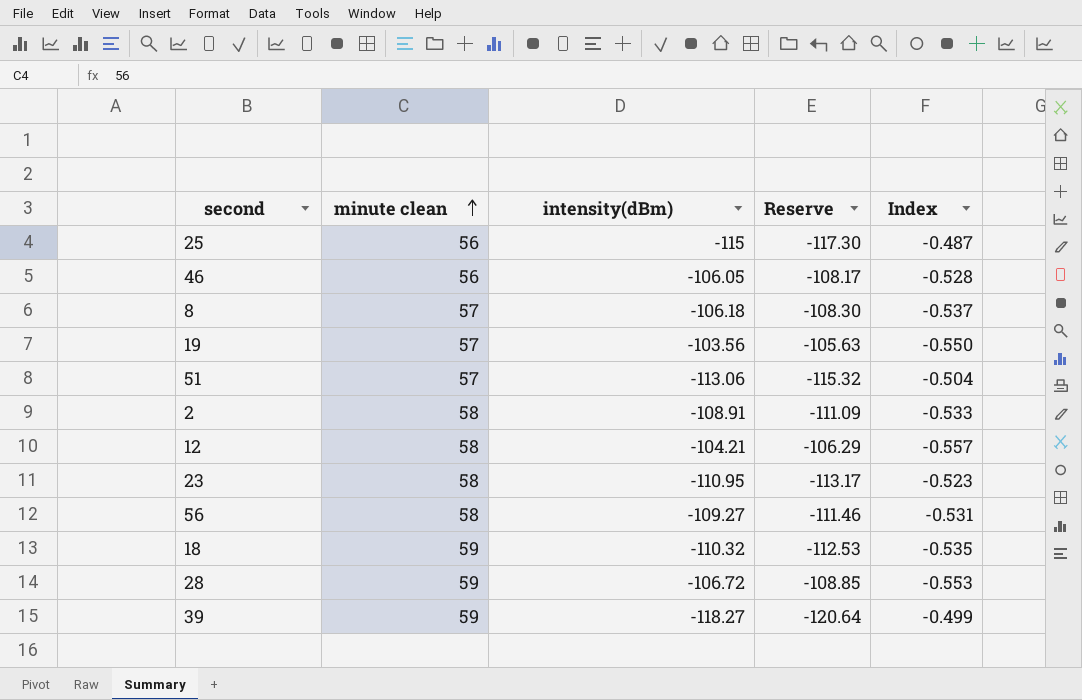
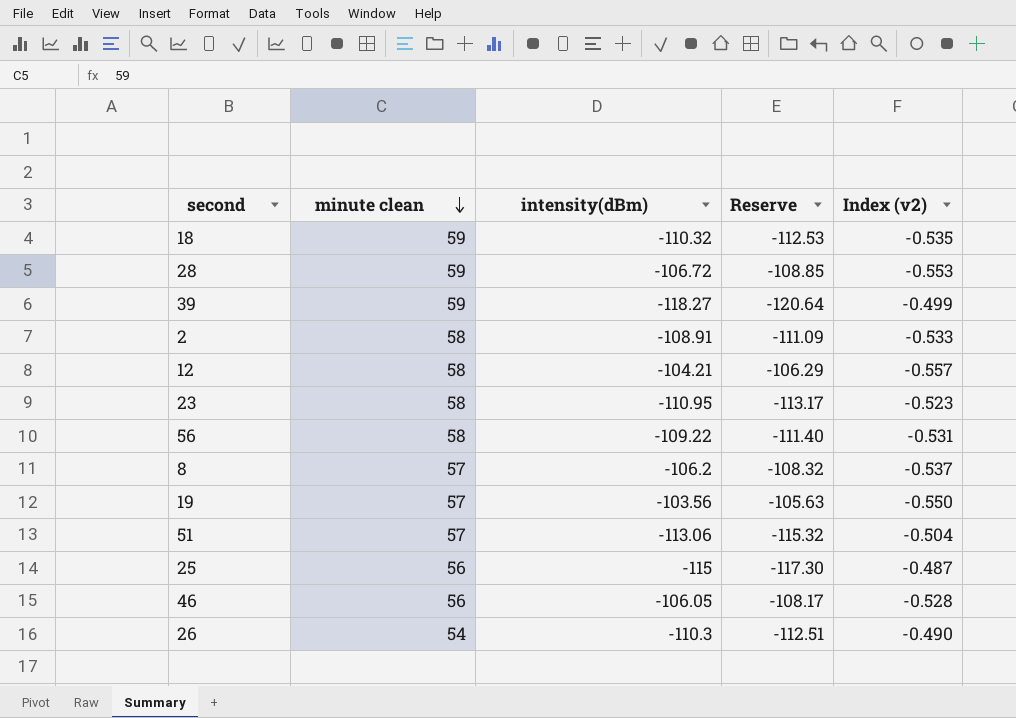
row order: minute clean ascending -> minute clean descending
column name: Index -> Index (v2)
56 | intensity(dBm): -109.27 -> -109.22
56 | Reserve: -111.46 -> -111.40
8 | intensity(dBm): -106.18 -> -106.2
8 | Reserve: -108.30 -> -108.32
row 26: none -> 54 | -110.3 | -112.51 | -0.490

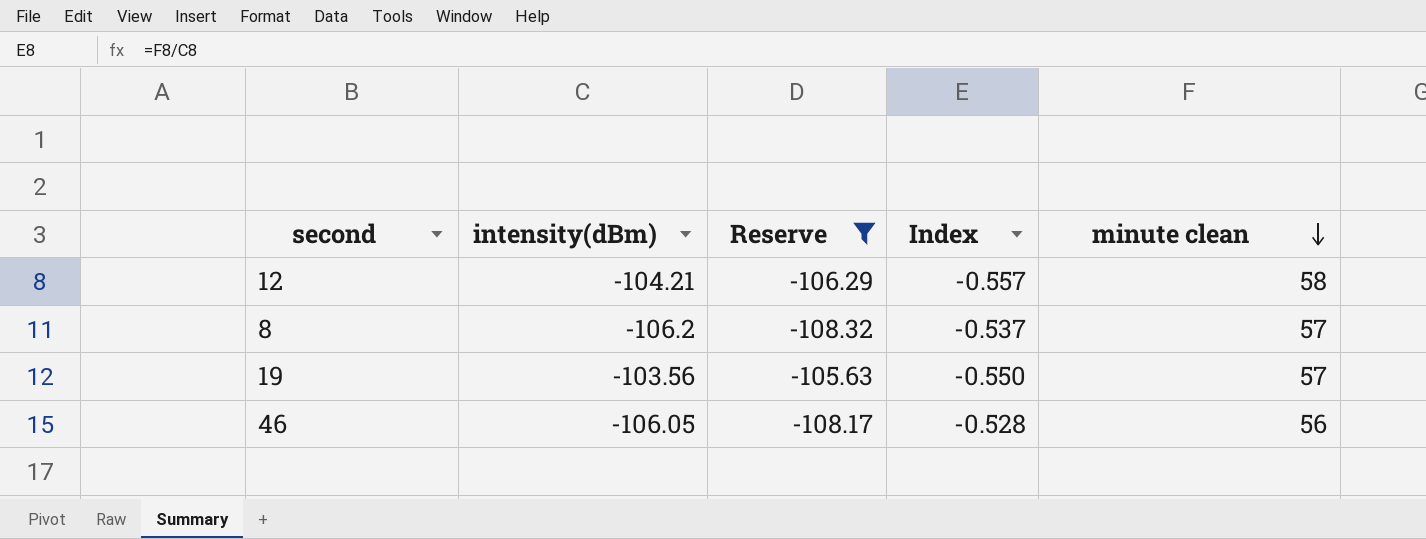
filter: none -> Reserve >= -108.32
column name: Index (v2) -> Index
column minute clean | position: 2 -> 5

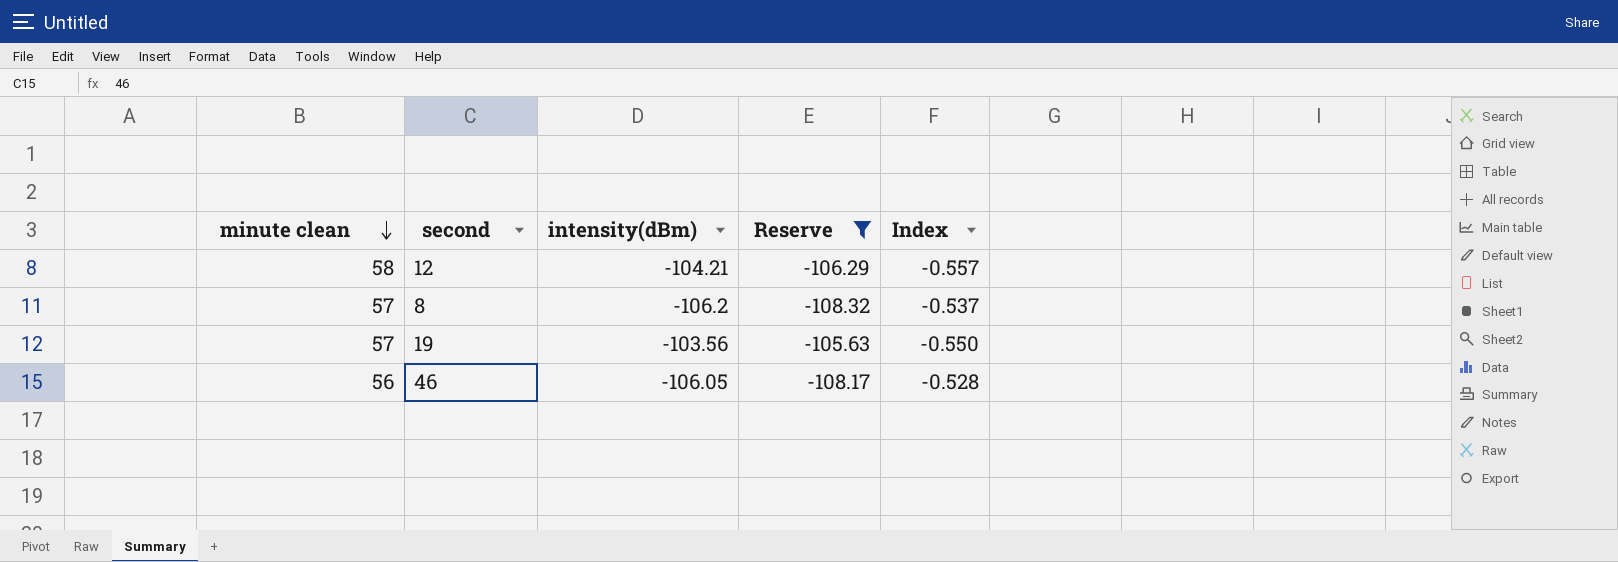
column minute clean | position: 5 -> 1

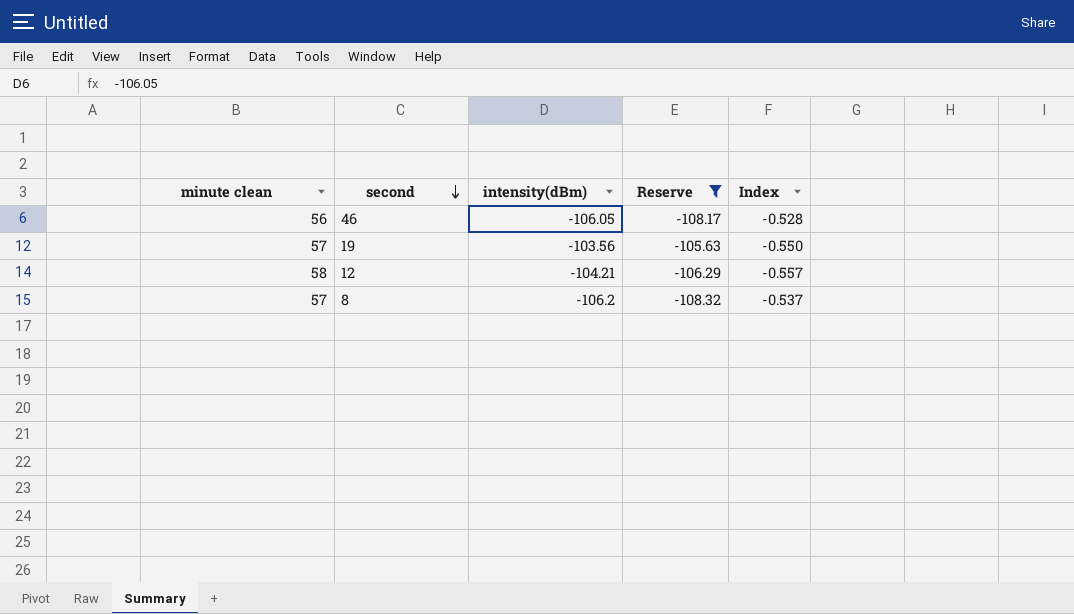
row order: minute clean descending -> second descending

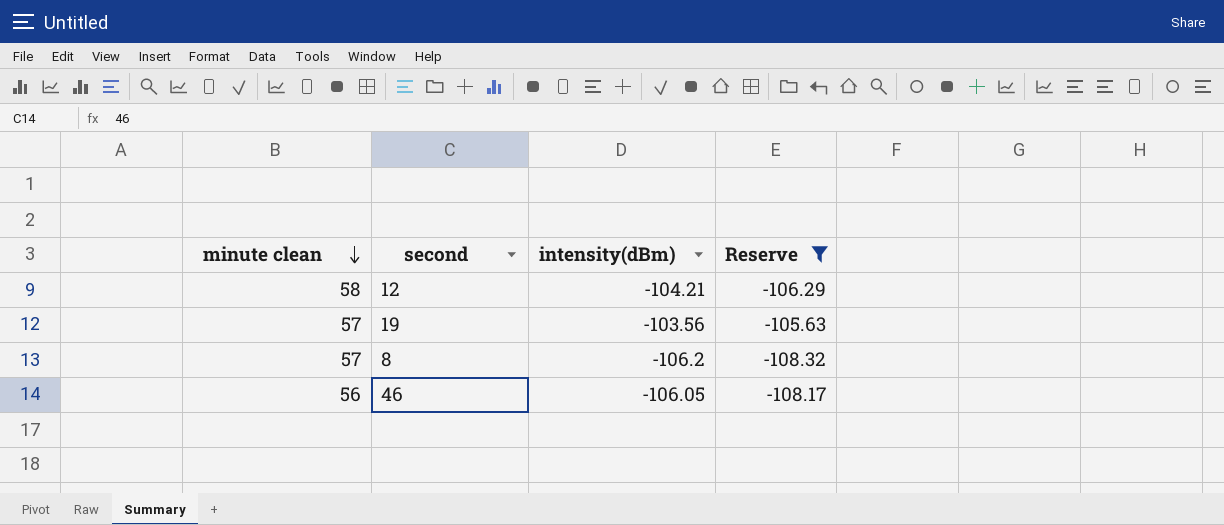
row order: second descending -> minute clean descending
column Index | formula: [minute clean] / [intensity(dBm)] -> none

